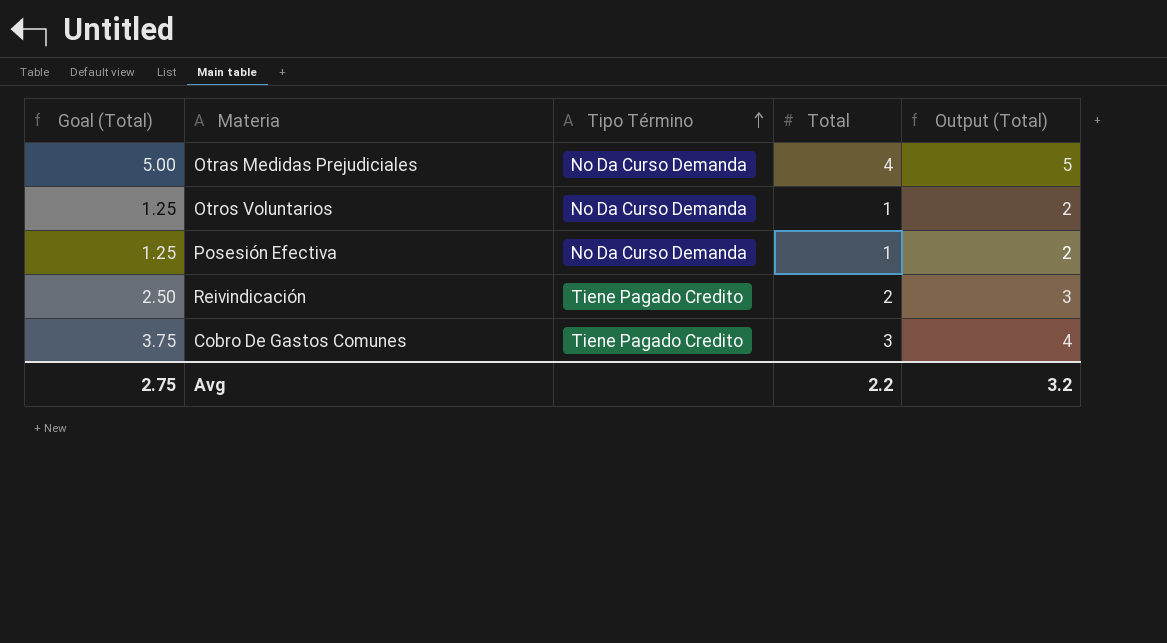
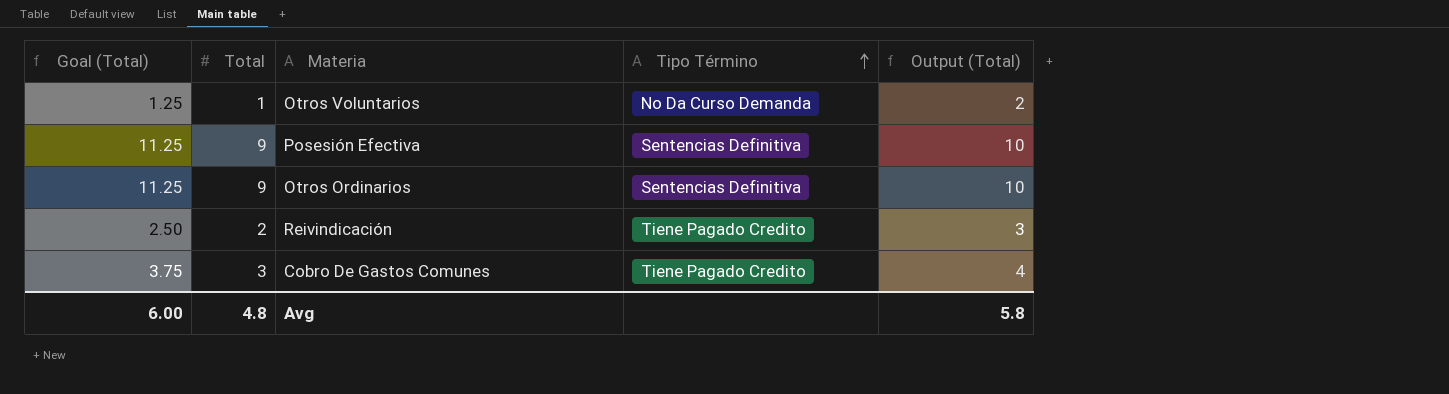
column Total | position: 4 -> 2
row Otras Medidas Prejudiciales: 5.00 | No Da Curso Demanda | 4 | 5 -> none
Posesión Efectiva | Goal (Total): 1.25 -> 11.25
Posesión Efectiva | Total: 1 -> 9
Posesión Efectiva | Tipo Término: No Da Curso Demanda -> Sentencias Definitiva
Posesión Efectiva | Output (Total): 2 -> 10
row Otros Ordinarios: none -> 11.25 | 9 | Sentencias Definitiva | 10
Avg | Goal (Total): 2.75 -> 6.00
Avg | Total: 2.2 -> 4.8
Avg | Output (Total): 3.2 -> 5.8

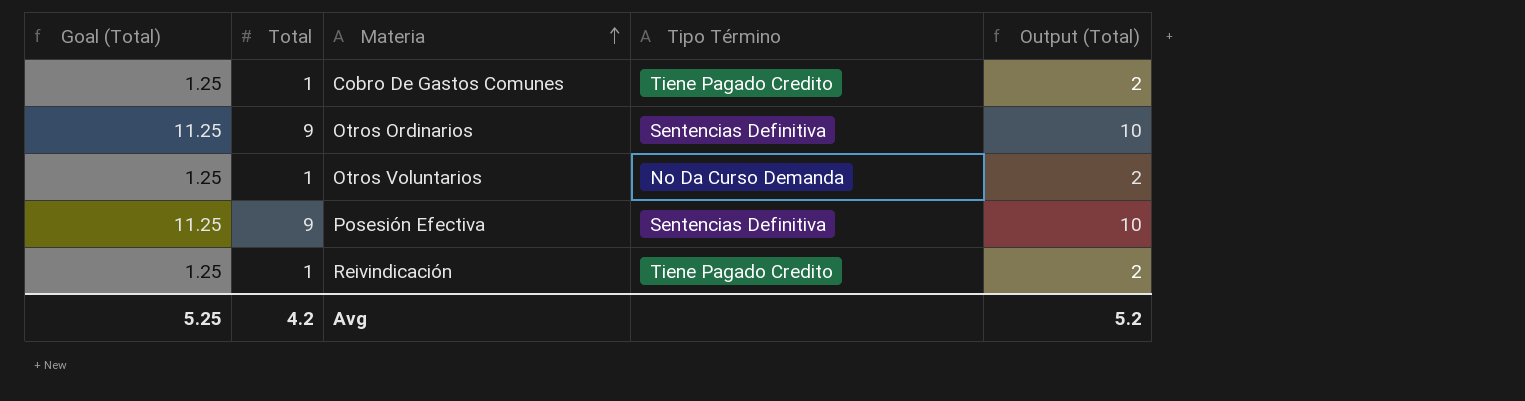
row order: Tipo Término ascending -> Materia ascending
Cobro De Gastos Comunes | Goal (Total): 3.75 -> 1.25
Cobro De Gastos Comunes | Total: 3 -> 1
Cobro De Gastos Comunes | Output (Total): 4 -> 2
Reivindicación | Goal (Total): 2.50 -> 1.25
Reivindicación | Total: 2 -> 1
Reivindicación | Output (Total): 3 -> 2
Avg | Goal (Total): 6.00 -> 5.25
Avg | Total: 4.8 -> 4.2
Avg | Output (Total): 5.8 -> 5.2

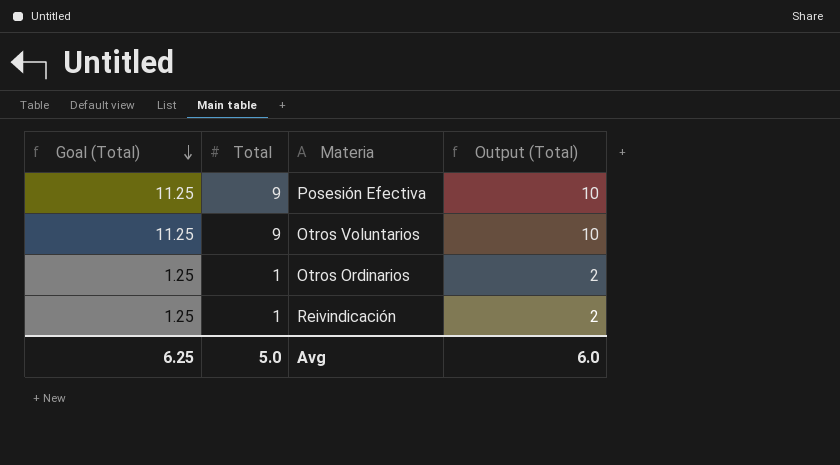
row order: Materia ascending -> Goal (Total) descending
column Tipo Término | position: 4 -> none
row Cobro De Gastos Comunes: 1.25 | 1 | Tiene Pagado Credito | 2 -> none
Otros Voluntarios | Goal (Total): 1.25 -> 11.25
Otros Voluntarios | Total: 1 -> 9
Otros Voluntarios | Output (Total): 2 -> 10
Otros Ordinarios | Goal (Total): 11.25 -> 1.25
Otros Ordinarios | Total: 9 -> 1
Otros Ordinarios | Output (Total): 10 -> 2
Avg | Goal (Total): 5.25 -> 6.25
Avg | Total: 4.2 -> 5.0
Avg | Output (Total): 5.2 -> 6.0

